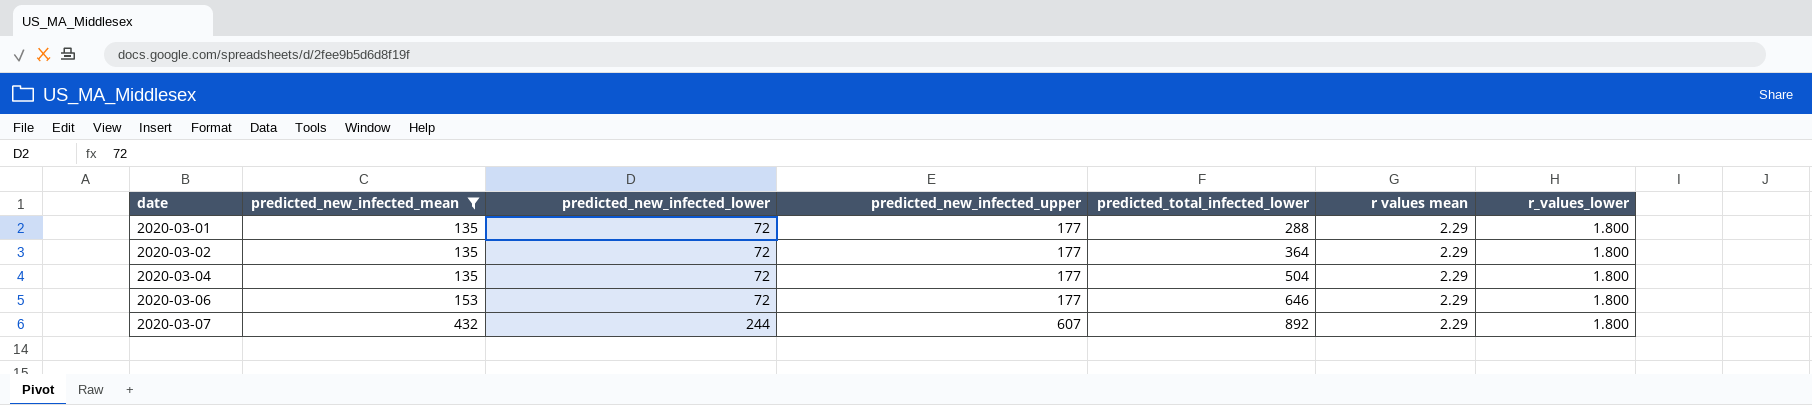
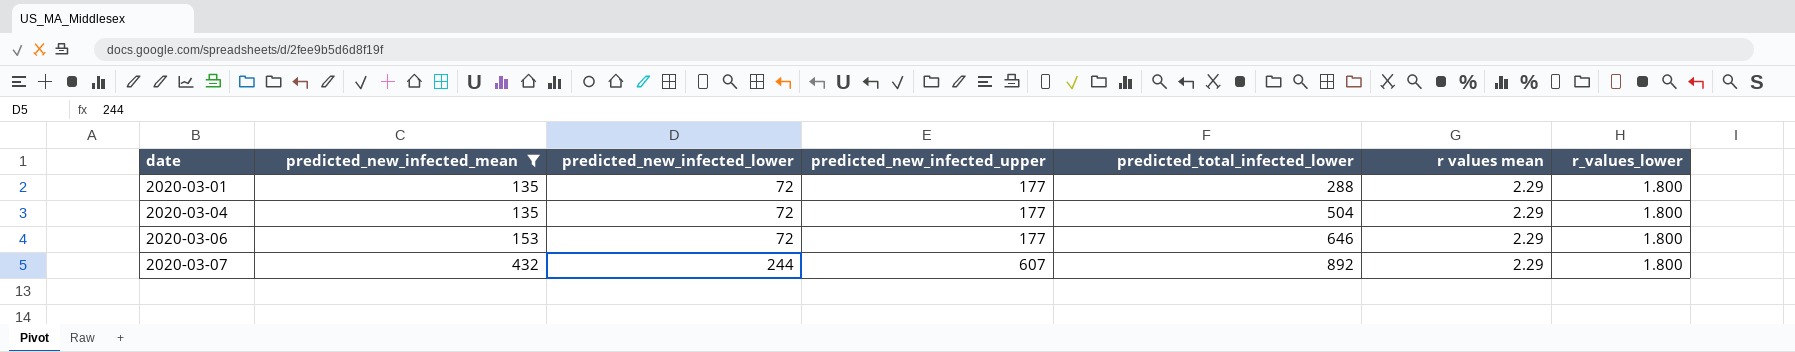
row 2020-03-02: 135 | 72 | 177 | 364 | 2.29 | 1.800 -> none

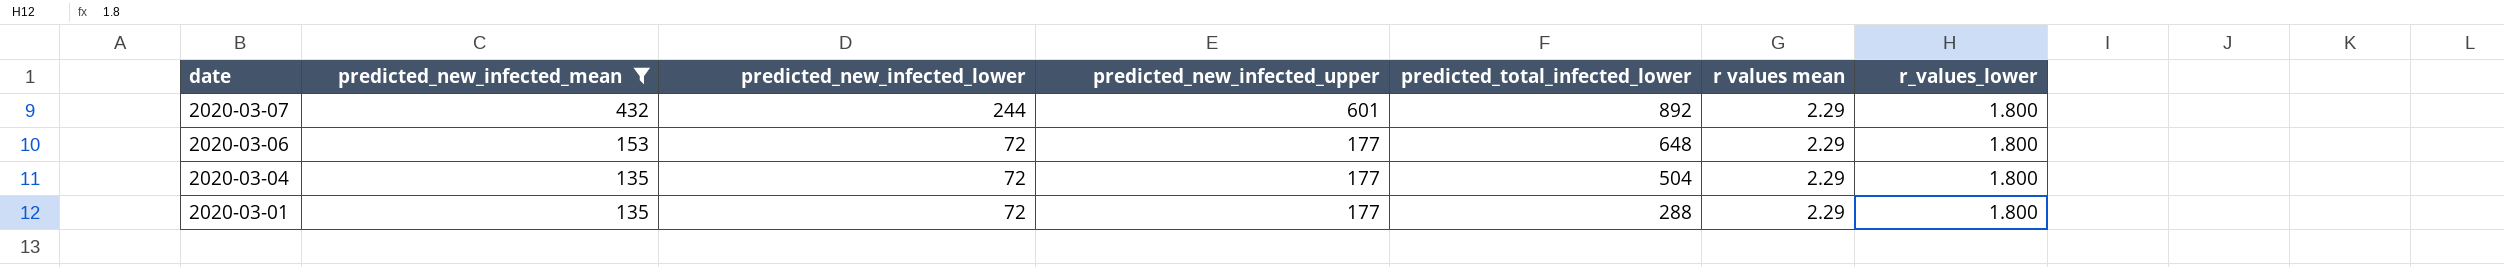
row order: date ascending -> date descending
2020-03-07 | predicted_new_infected_upper: 607 -> 601
2020-03-06 | predicted_total_infected_lower: 646 -> 648

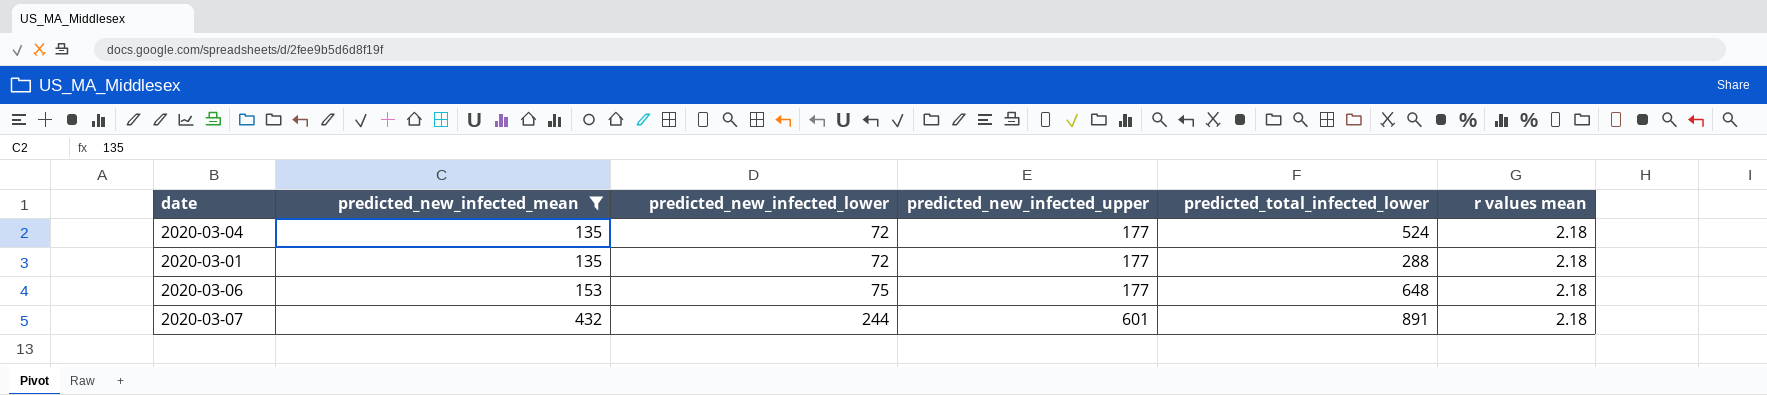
row order: date descending -> predicted_new_infected_mean ascending
column r_values_lower | position: 7 -> none
2020-03-04 | predicted_total_infected_lower: 504 -> 524
2020-03-04 | r values mean: 2.29 -> 2.18
2020-03-01 | r values mean: 2.29 -> 2.18
2020-03-06 | predicted_new_infected_lower: 72 -> 75
2020-03-06 | r values mean: 2.29 -> 2.18
2020-03-07 | predicted_total_infected_lower: 892 -> 891
2020-03-07 | r values mean: 2.29 -> 2.18

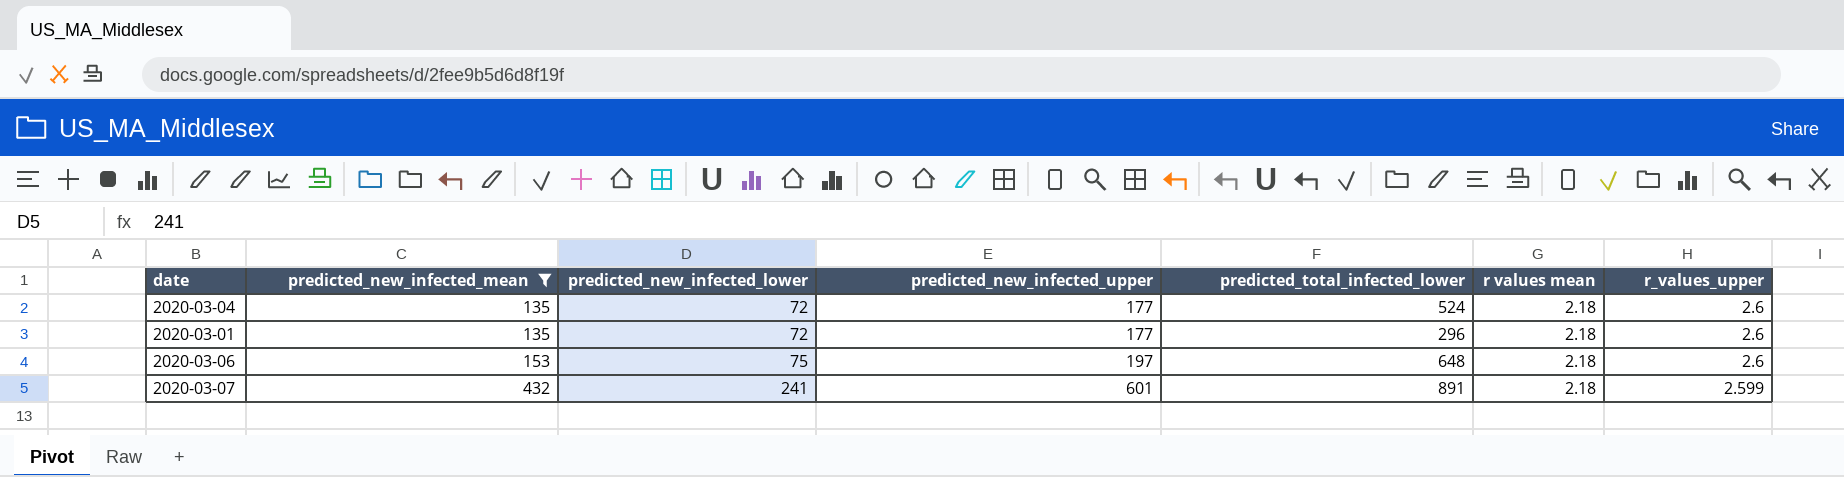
column r_values_upper | position: none -> 7
2020-03-01 | predicted_total_infected_lower: 288 -> 296
2020-03-06 | predicted_new_infected_upper: 177 -> 197
2020-03-07 | predicted_new_infected_lower: 244 -> 241

